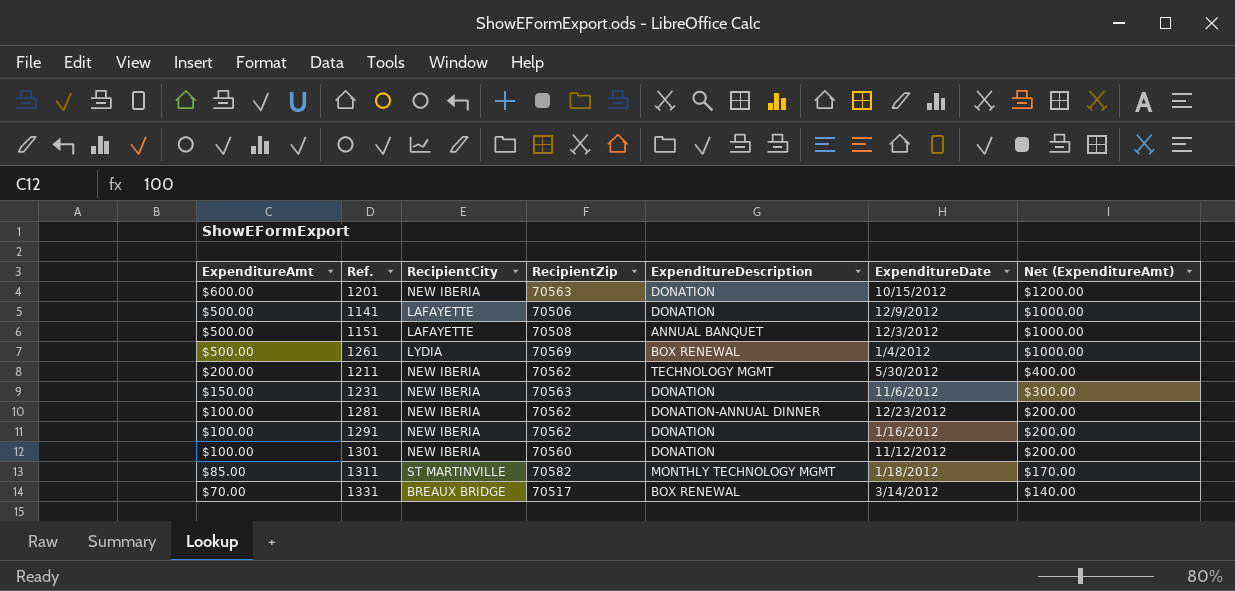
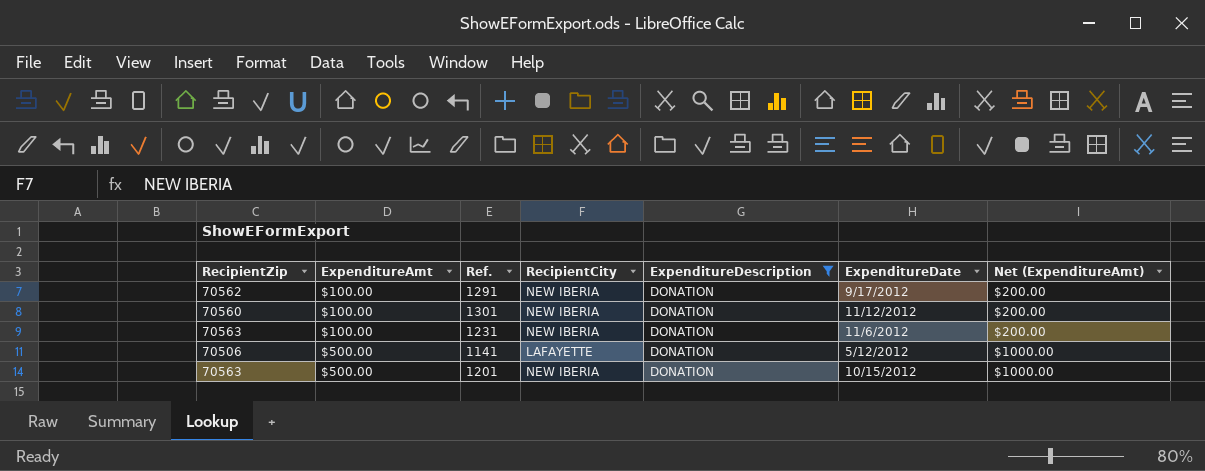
filter: none -> ExpenditureDescription = DONATION
row order: ExpenditureAmt descending -> ExpenditureAmt ascending
column RecipientZip | position: 4 -> 1
1291 | ExpenditureDate: 1/16/2012 -> 9/17/2012
1231 | ExpenditureAmt: $150.00 -> $100.00
1231 | Net (ExpenditureAmt): $300.00 -> $200.00
1141 | ExpenditureDate: 12/9/2012 -> 5/12/2012
1201 | ExpenditureAmt: $600.00 -> $500.00
1201 | Net (ExpenditureAmt): $1200.00 -> $1000.00

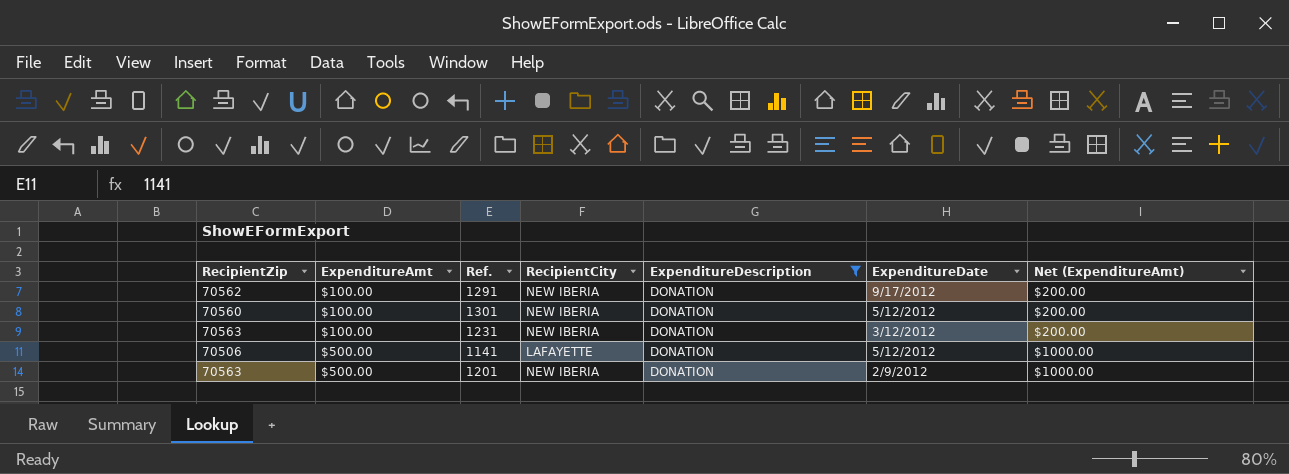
1301 | ExpenditureDate: 11/12/2012 -> 5/12/2012
1231 | ExpenditureDate: 11/6/2012 -> 3/12/2012
1201 | ExpenditureDate: 10/15/2012 -> 2/9/2012

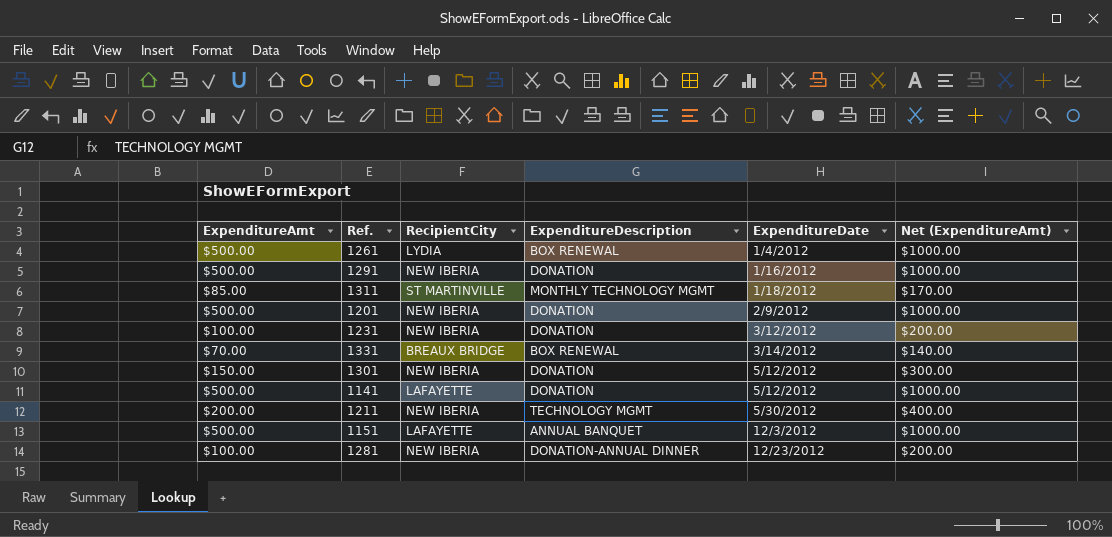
filter: ExpenditureDescription = DONATION -> none
row order: ExpenditureAmt ascending -> ExpenditureDate ascending
column RecipientZip | position: 1 -> none
1291 | ExpenditureAmt: $100.00 -> $500.00
1291 | ExpenditureDate: 9/17/2012 -> 1/16/2012
1291 | Net (ExpenditureAmt): $200.00 -> $1000.00
1301 | ExpenditureAmt: $100.00 -> $150.00
1301 | Net (ExpenditureAmt): $200.00 -> $300.00

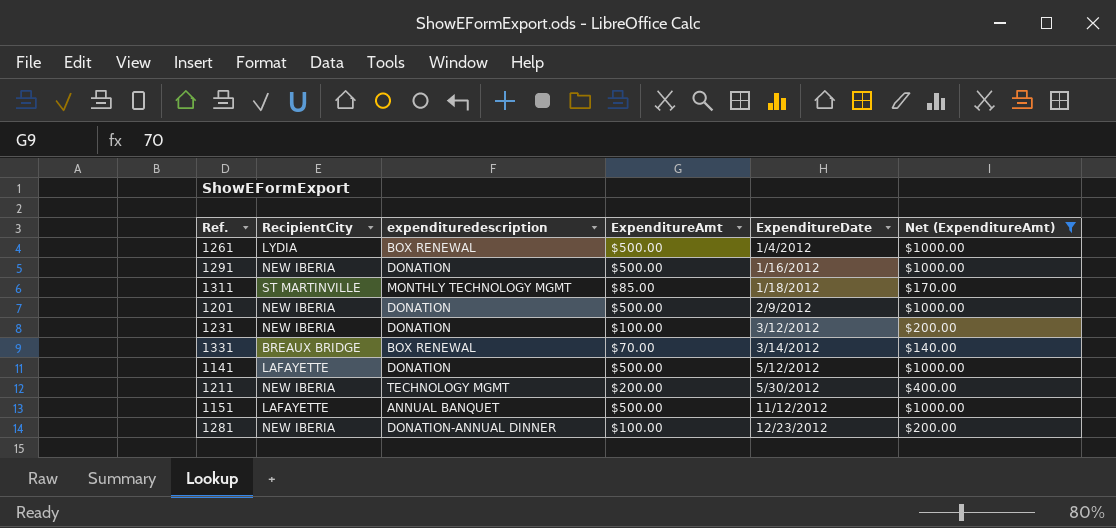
filter: none -> Net (ExpenditureAmt) != $300.00
column name: ExpenditureDescription -> expendituredescription
column ExpenditureAmt | position: 1 -> 4
1151 | ExpenditureDate: 12/3/2012 -> 11/12/2012

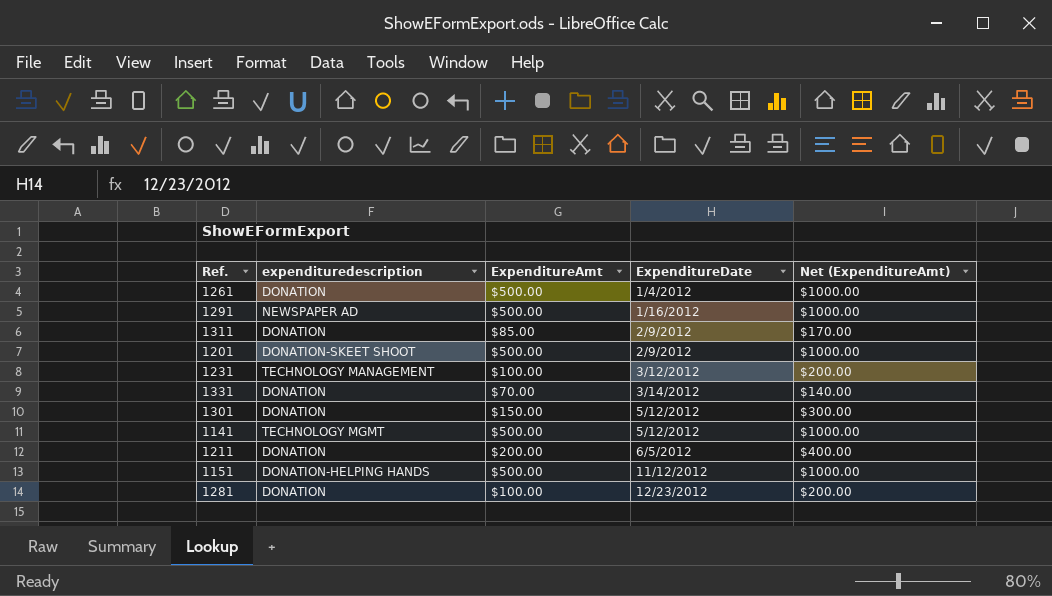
filter: Net (ExpenditureAmt) != $300.00 -> none
column RecipientCity | position: 2 -> none
1261 | expendituredescription: BOX RENEWAL -> DONATION
1291 | expendituredescription: DONATION -> NEWSPAPER AD
1311 | expendituredescription: MONTHLY TECHNOLOGY MGMT -> DONATION
1311 | ExpenditureDate: 1/18/2012 -> 2/9/2012
1201 | expendituredescription: DONATION -> DONATION-SKEET SHOOT
1231 | expendituredescription: DONATION -> TECHNOLOGY MANAGEMENT
1331 | expendituredescription: BOX RENEWAL -> DONATION
1141 | expendituredescription: DONATION -> TECHNOLOGY MGMT
1211 | expendituredescription: TECHNOLOGY MGMT -> DONATION
1211 | ExpenditureDate: 5/30/2012 -> 6/5/2012
1151 | expendituredescription: ANNUAL BANQUET -> DONATION-HELPING HANDS
1281 | expendituredescription: DONATION-ANNUAL DINNER -> DONATION

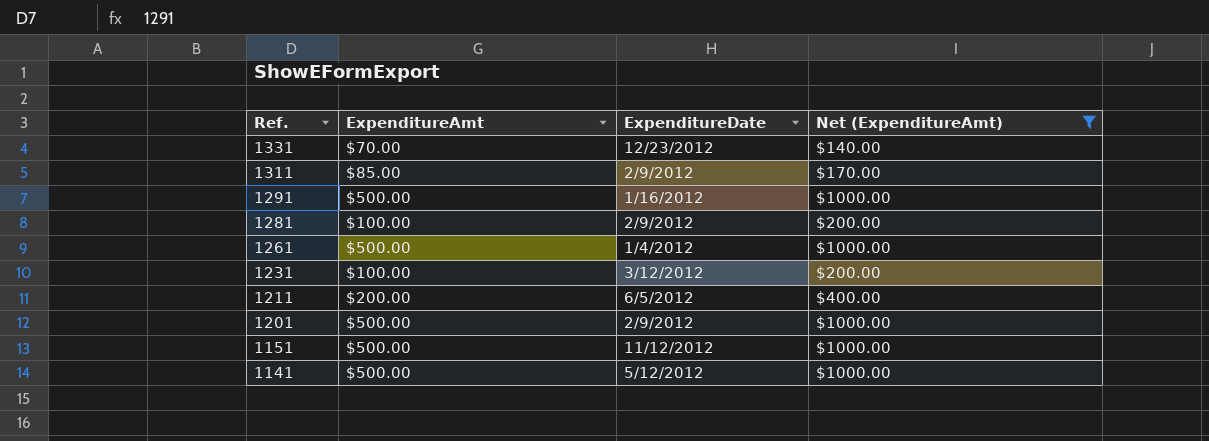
filter: none -> Net (ExpenditureAmt) != $300.00
row order: ExpenditureDate ascending -> Ref. descending
column expendituredescription | position: 2 -> none
1331 | ExpenditureDate: 3/14/2012 -> 12/23/2012
1281 | ExpenditureDate: 12/23/2012 -> 2/9/2012

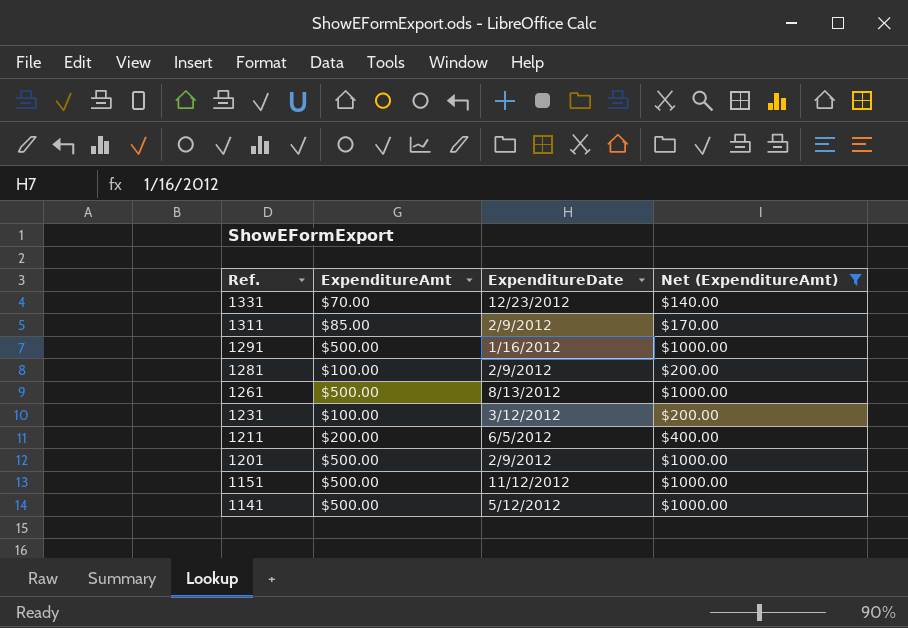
1261 | ExpenditureDate: 1/4/2012 -> 8/13/2012

